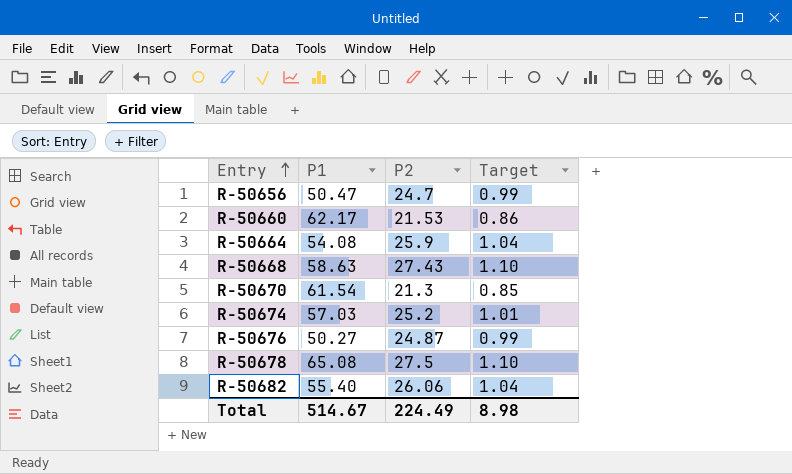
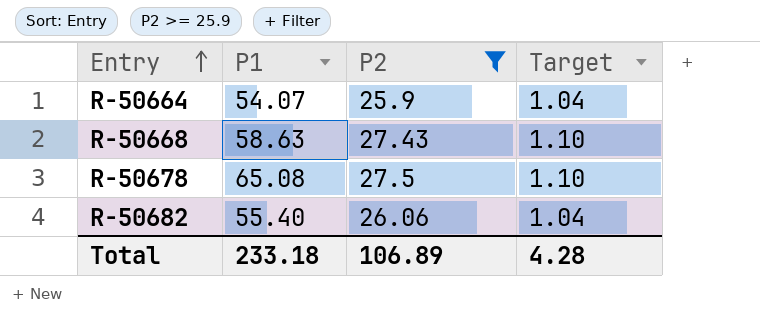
filter: none -> P2 >= 25.9
R-50664 | P1: 54.08 -> 54.07
Total | P1: 514.67 -> 233.18
Total | P2: 224.49 -> 106.89
Total | Target: 8.98 -> 4.28

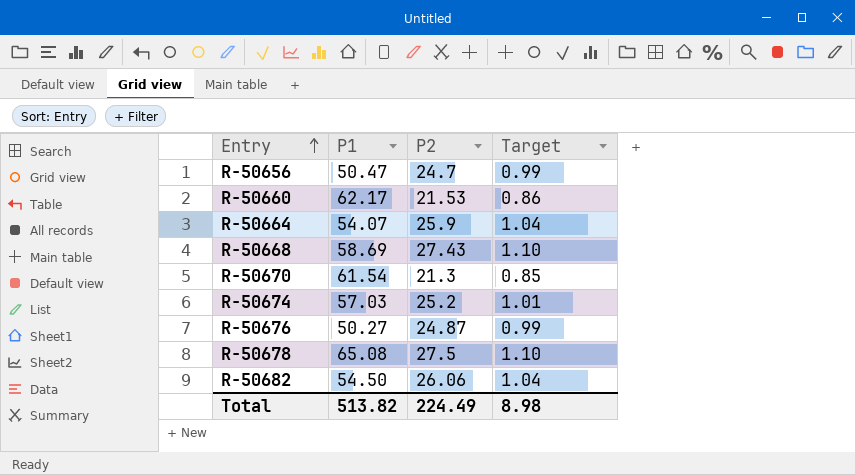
filter: P2 >= 25.9 -> none
R-50668 | P1: 58.63 -> 58.69
R-50682 | P1: 55.40 -> 54.50
Total | P1: 233.18 -> 513.82
Total | P2: 106.89 -> 224.49
Total | Target: 4.28 -> 8.98

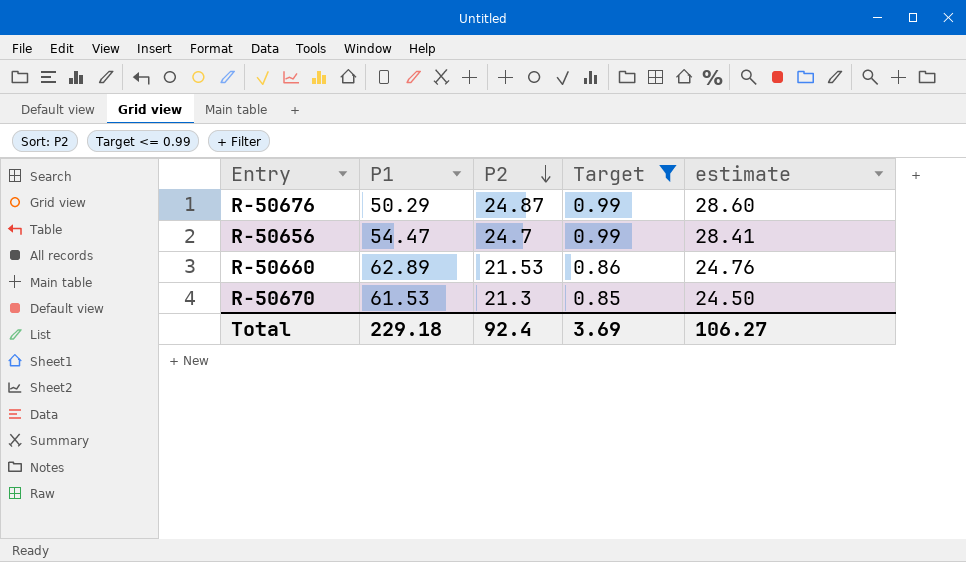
filter: none -> Target <= 0.99
row order: Entry ascending -> P2 descending
column estimate | formula: none -> [P2] * 1.15
R-50676 | P1: 50.27 -> 50.29
R-50656 | P1: 50.47 -> 54.47
R-50660 | P1: 62.17 -> 62.89
R-50670 | P1: 61.54 -> 61.53
Total | P1: 513.82 -> 229.18
Total | P2: 224.49 -> 92.4
Total | Target: 8.98 -> 3.69

